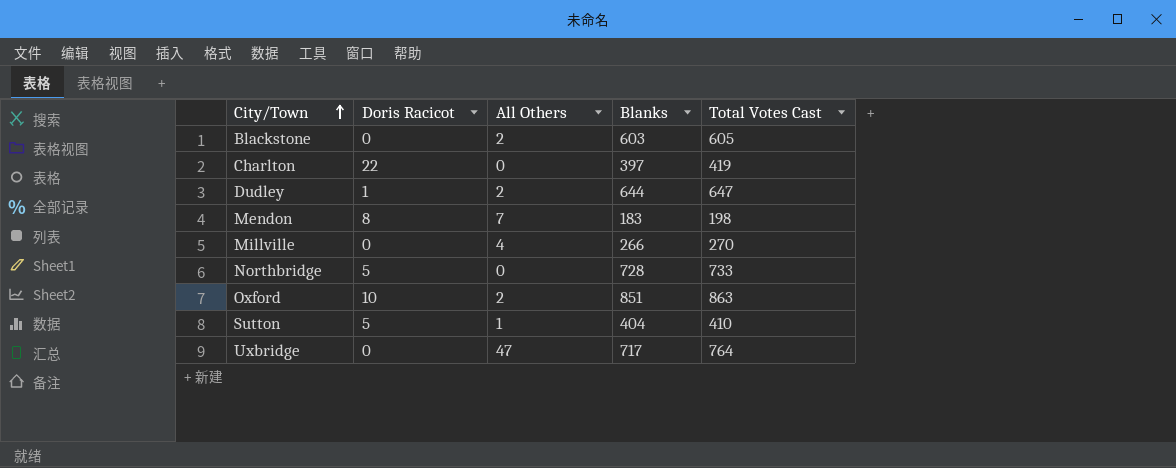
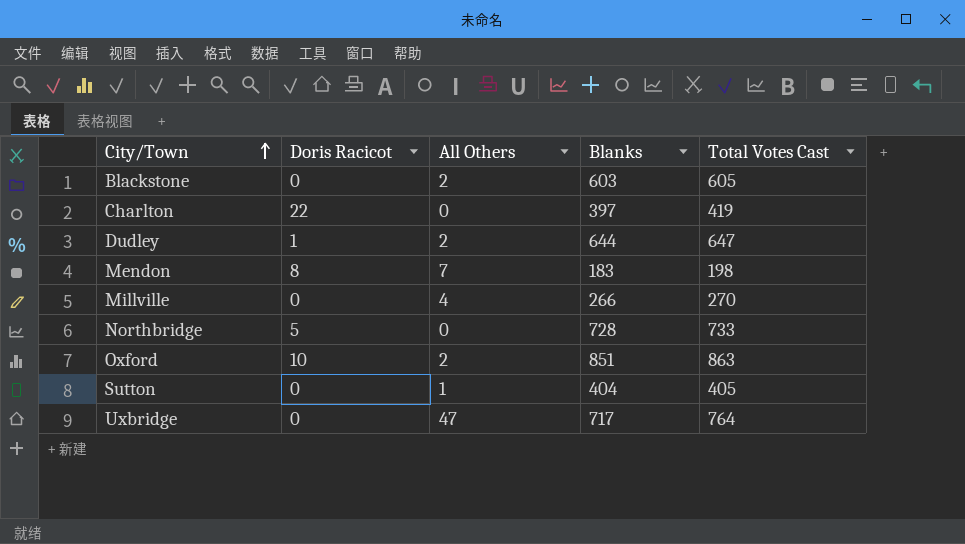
Sutton | Doris Racicot: 5 -> 0
Sutton | Total Votes Cast: 410 -> 405

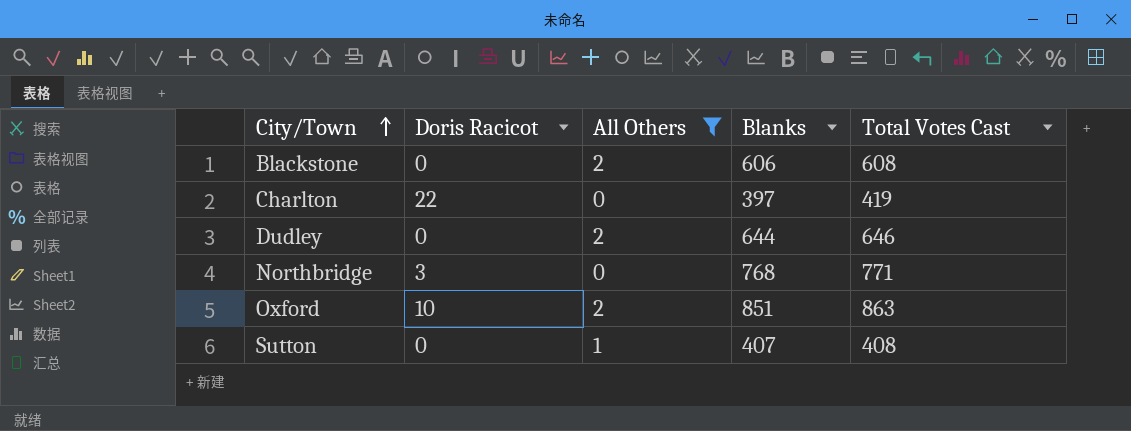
filter: none -> All Others <= 2
Blackstone | Blanks: 603 -> 606
Blackstone | Total Votes Cast: 605 -> 608
Dudley | Doris Racicot: 1 -> 0
Dudley | Total Votes Cast: 647 -> 646
Northbridge | Doris Racicot: 5 -> 3
Northbridge | Blanks: 728 -> 768
Northbridge | Total Votes Cast: 733 -> 771
Sutton | Blanks: 404 -> 407
Sutton | Total Votes Cast: 405 -> 408

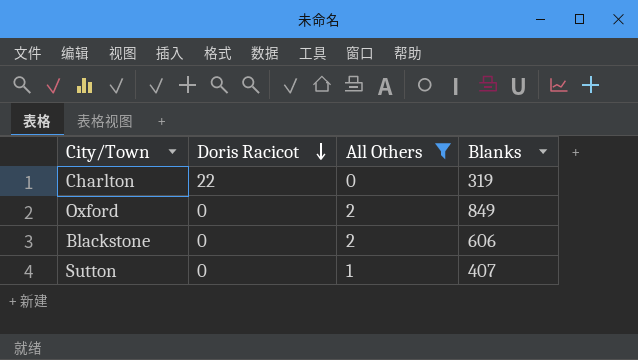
row order: City/Town ascending -> Doris Racicot descending
column Total Votes Cast | formula: [Doris Racicot] + [All Others] + [Blanks] -> none
row Dudley: 0 | 2 | 644 | 646 -> none
row Northbridge: 3 | 0 | 768 | 771 -> none
Charlton | Blanks: 397 -> 319
Oxford | Doris Racicot: 10 -> 0
Oxford | Blanks: 851 -> 849

